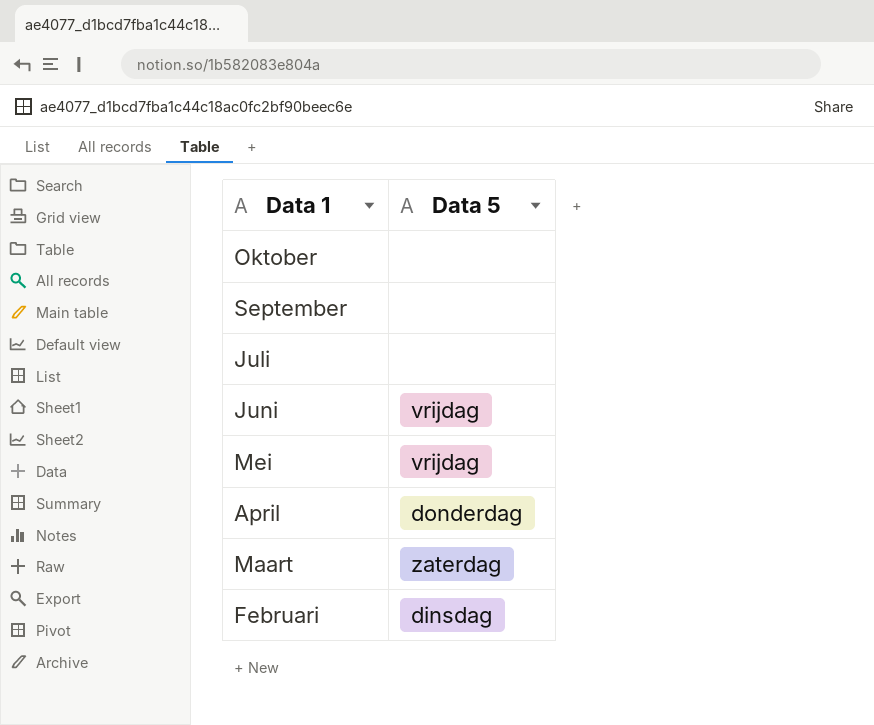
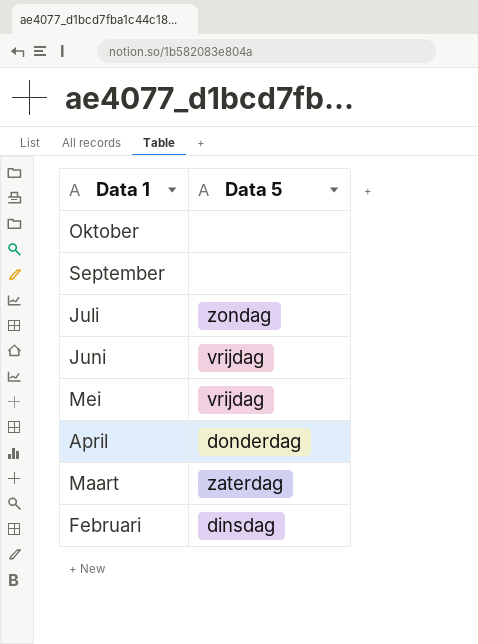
Juli | Data 5: none -> zondag

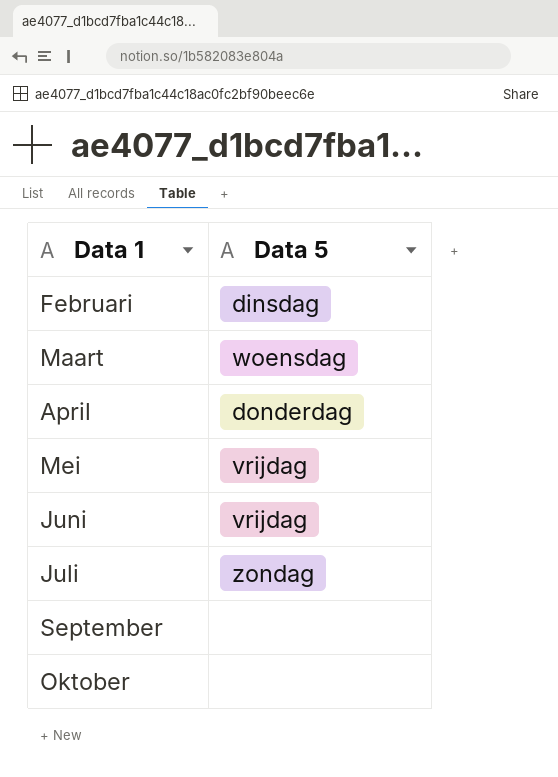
row order: Data 1 descending -> Data 1 ascending
Maart | Data 5: zaterdag -> woensdag

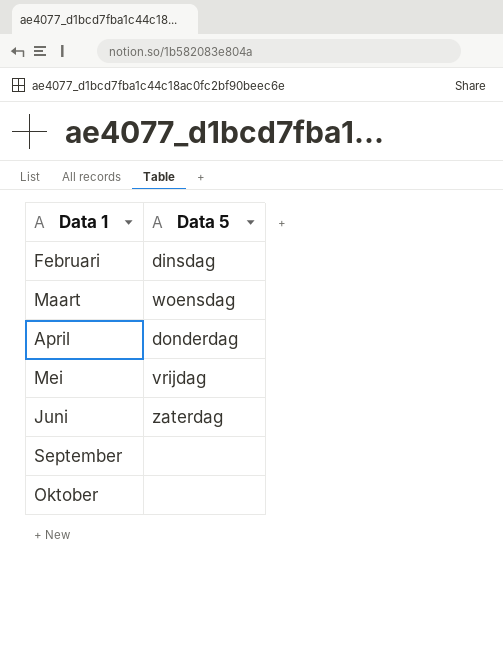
row Juli: zondag -> none
Juni | Data 5: vrijdag -> zaterdag

